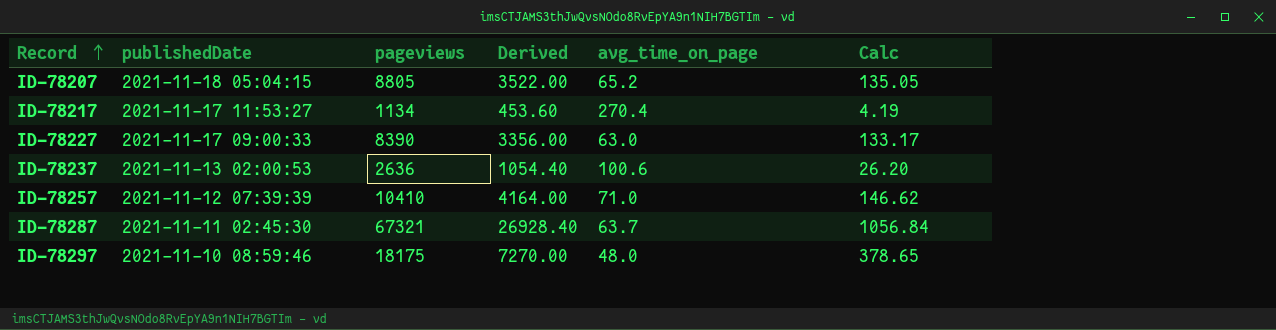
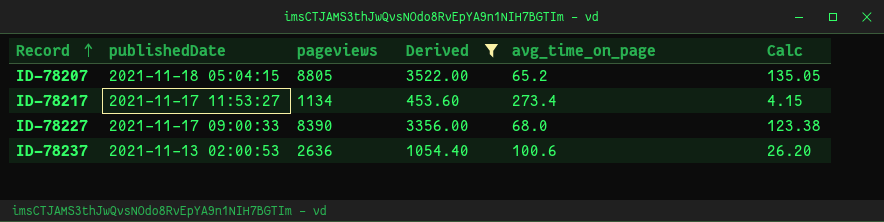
filter: none -> Derived <= 3522.00
ID-78217 | avg_time_on_page: 270.4 -> 273.4
ID-78217 | Calc: 4.19 -> 4.15
ID-78227 | avg_time_on_page: 63.0 -> 68.0
ID-78227 | Calc: 133.17 -> 123.38

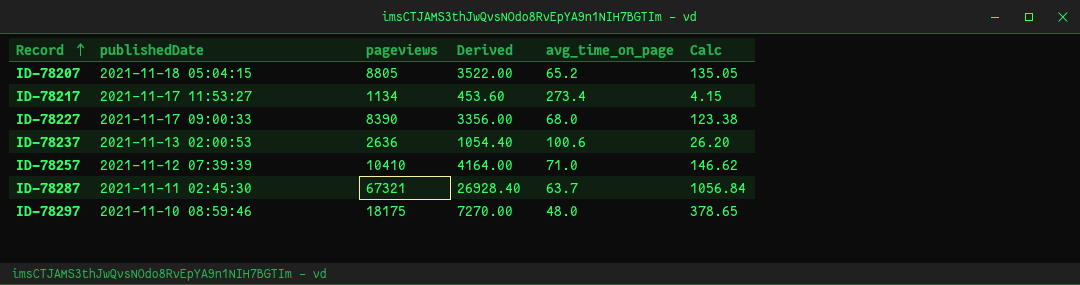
filter: Derived <= 3522.00 -> none

